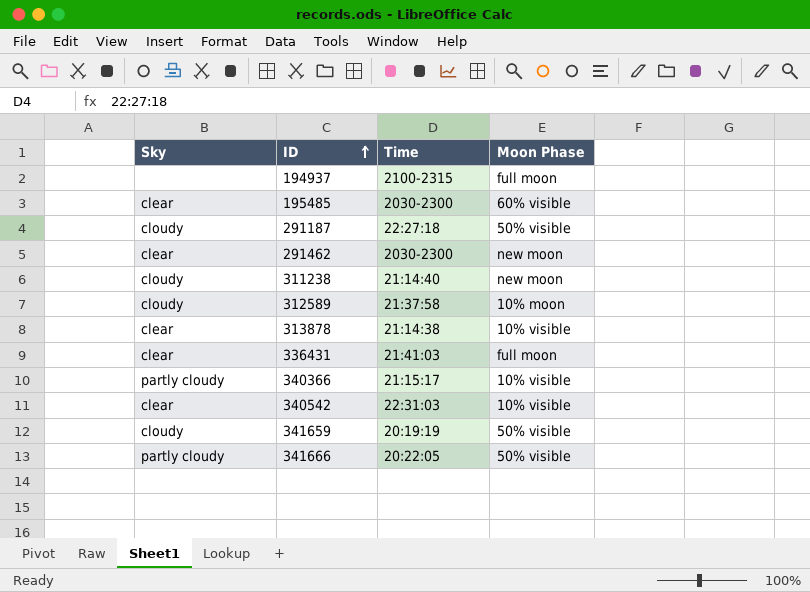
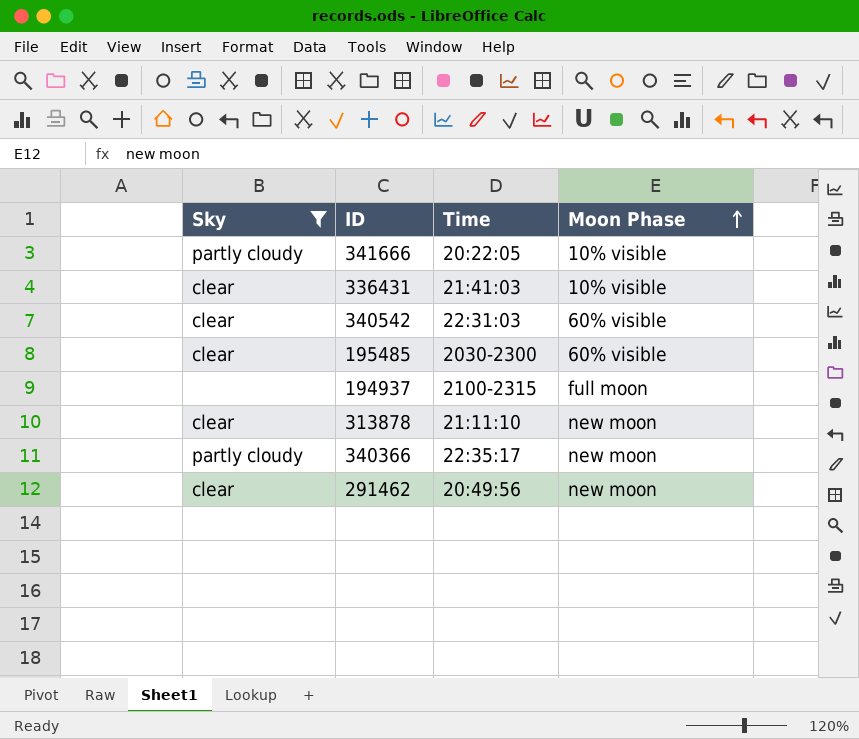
filter: none -> Sky != cloudy
row order: ID ascending -> Moon Phase ascending
341666 | Moon Phase: 50% visible -> 10% visible
336431 | Moon Phase: full moon -> 10% visible
340542 | Moon Phase: 10% visible -> 60% visible
313878 | Time: 21:14:38 -> 21:11:10
313878 | Moon Phase: 10% visible -> new moon
340366 | Time: 21:15:17 -> 22:35:17
340366 | Moon Phase: 10% visible -> new moon
291462 | Time: 2030-2300 -> 20:49:56

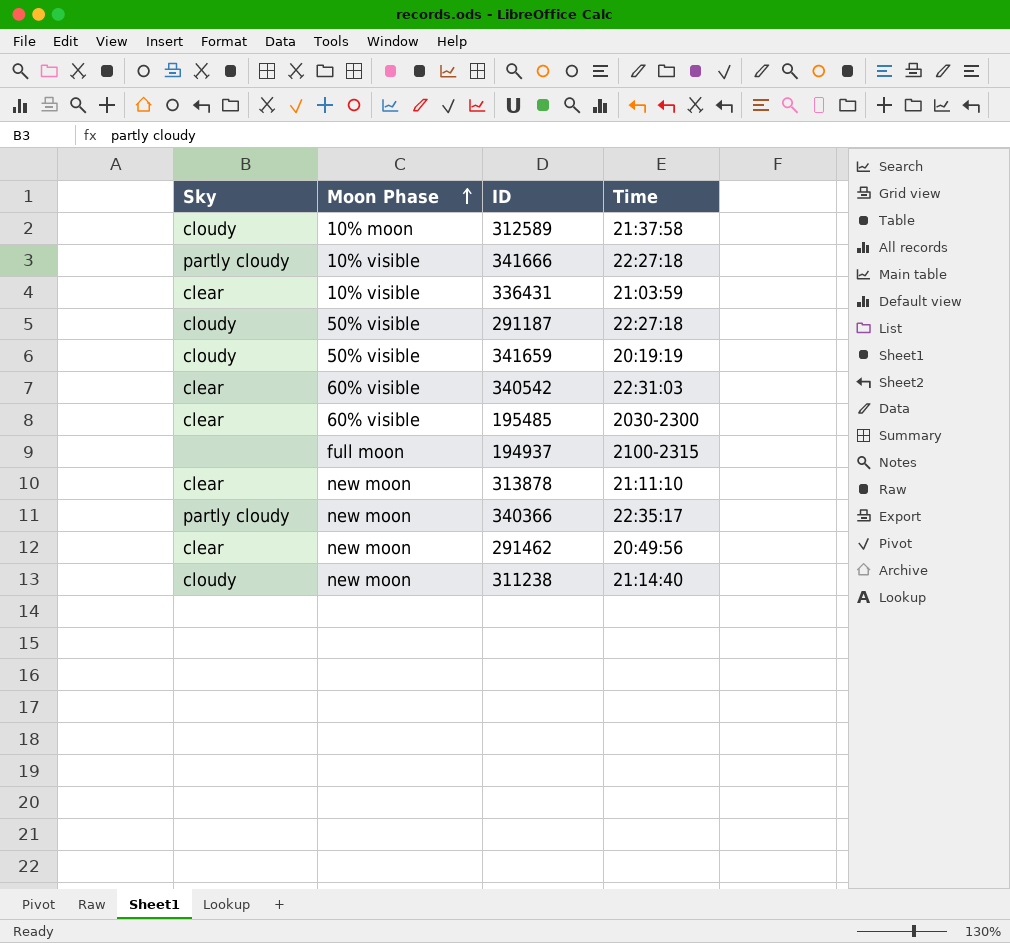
filter: Sky != cloudy -> none
column Moon Phase | position: 4 -> 2
341666 | Time: 20:22:05 -> 22:27:18
336431 | Time: 21:41:03 -> 21:03:59

